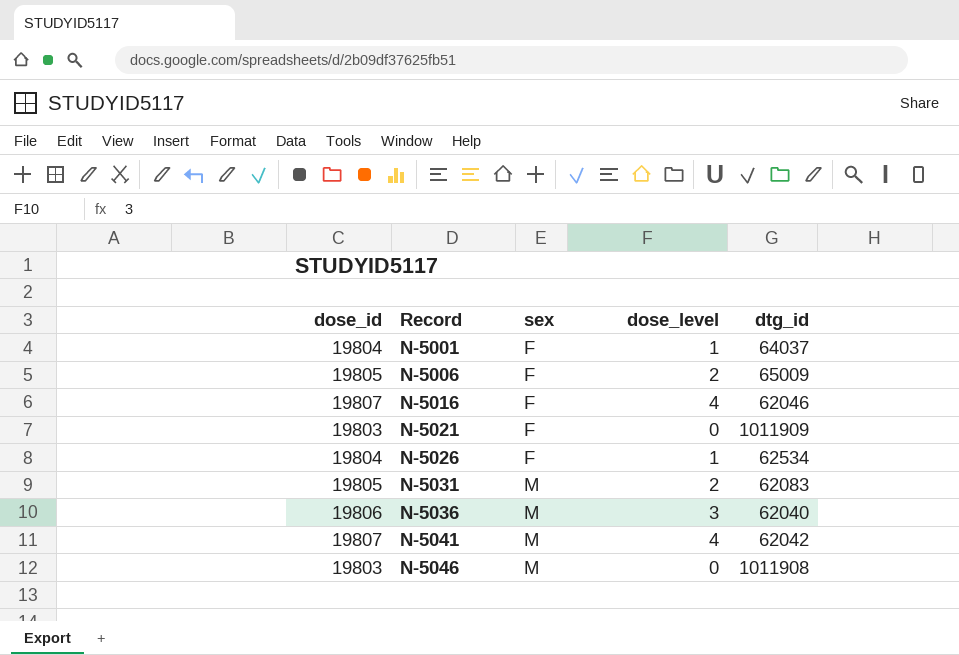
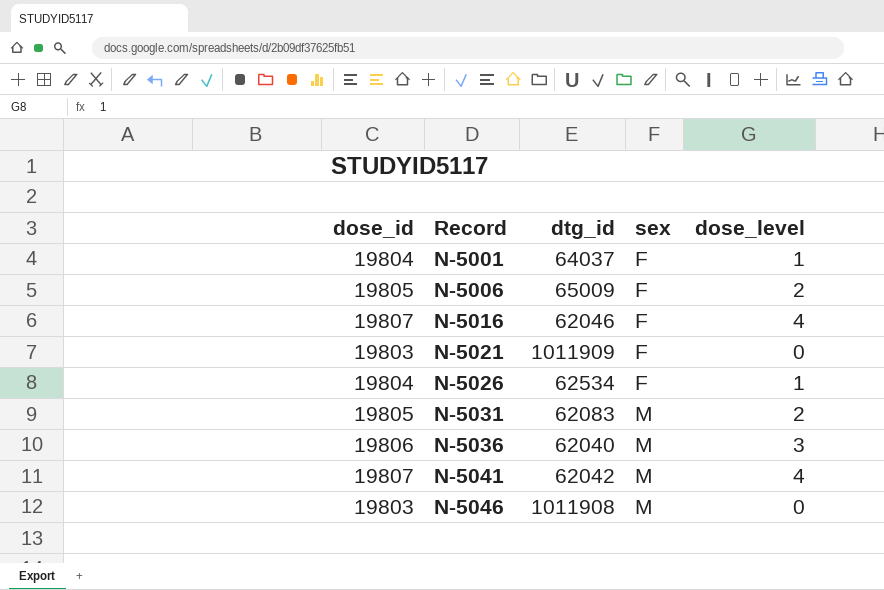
column dtg_id | position: 5 -> 3

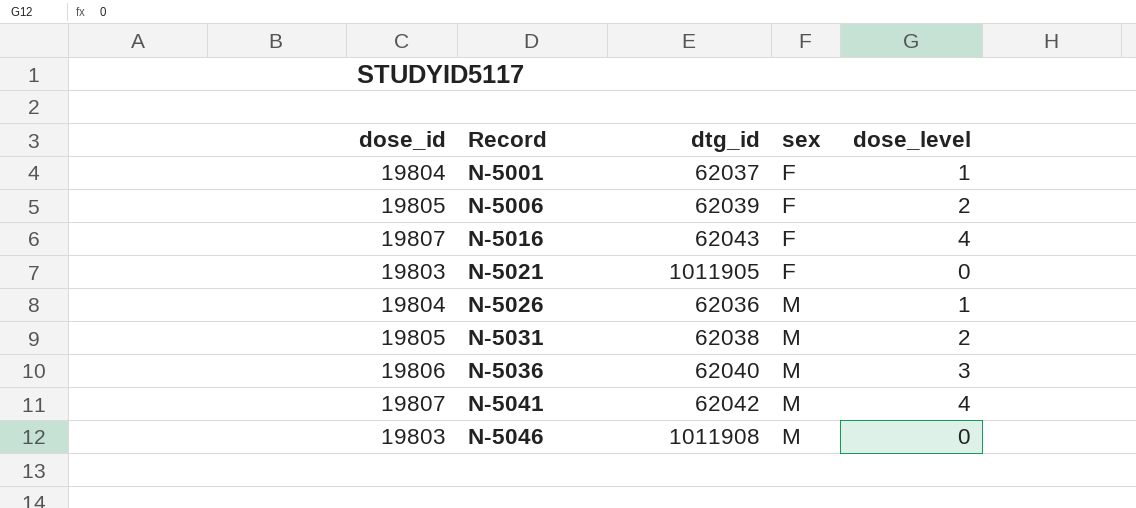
N-5001 | dtg_id: 64037 -> 62037
N-5006 | dtg_id: 65009 -> 62039
N-5016 | dtg_id: 62046 -> 62043
N-5021 | dtg_id: 1011909 -> 1011905
N-5026 | dtg_id: 62534 -> 62036
N-5026 | sex: F -> M
N-5031 | dtg_id: 62083 -> 62038

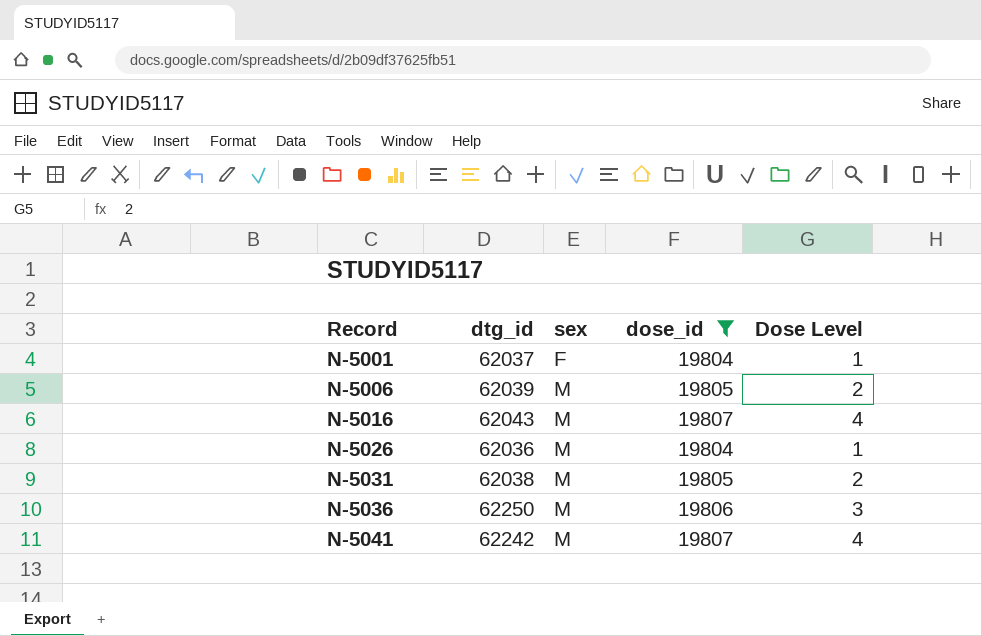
filter: none -> dose_id != 19803
column dose_id | position: 1 -> 4
column name: dose_level -> Dose Level
N-5006 | sex: F -> M
N-5016 | sex: F -> M
N-5036 | dtg_id: 62040 -> 62250
N-5041 | dtg_id: 62042 -> 62242

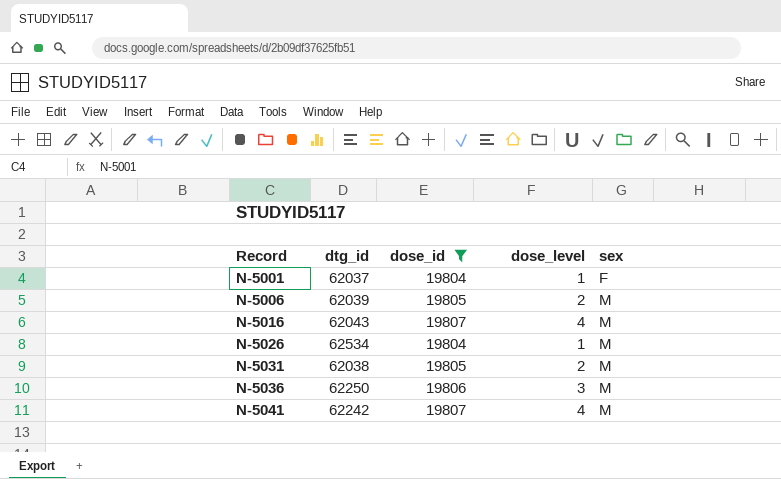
column name: Dose Level -> dose_level
column sex | position: 3 -> 5
N-5026 | dtg_id: 62036 -> 62534

